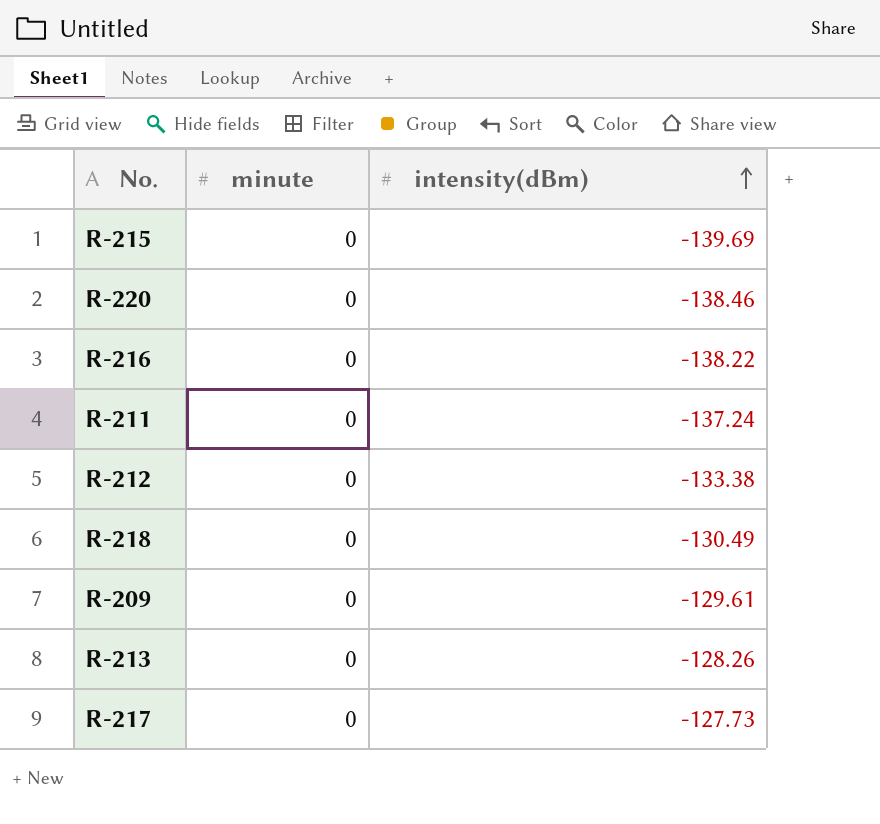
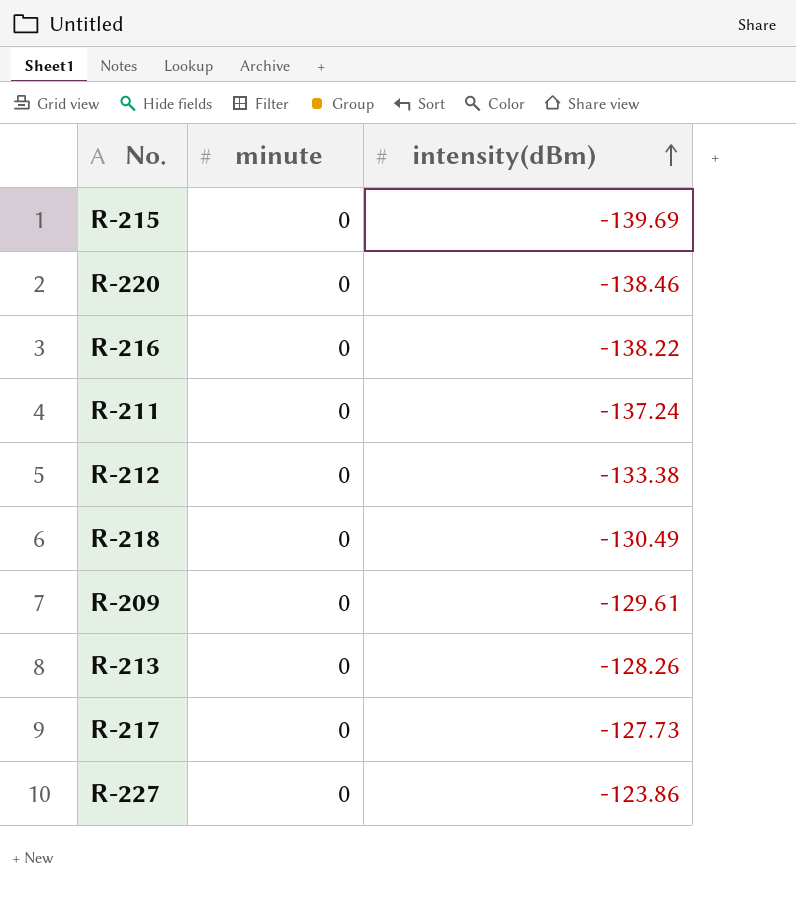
row R-227: none -> 0 | -123.86

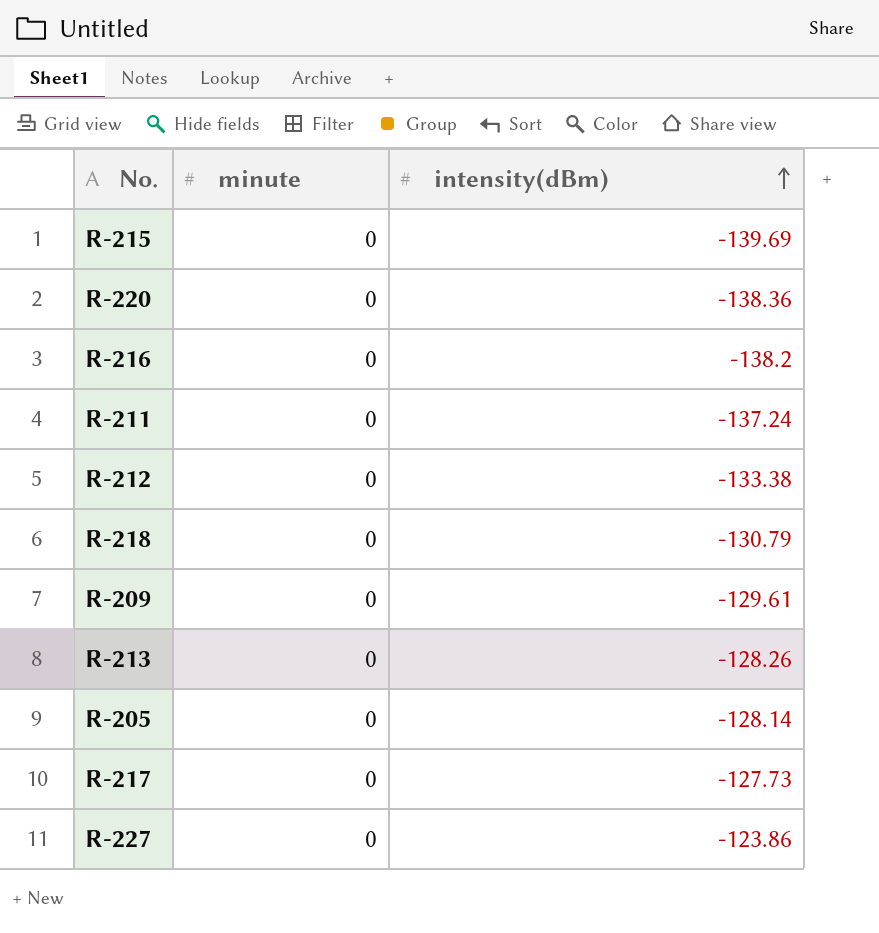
R-220 | intensity(dBm): -138.46 -> -138.36
R-216 | intensity(dBm): -138.22 -> -138.2
R-218 | intensity(dBm): -130.49 -> -130.79
row R-205: none -> 0 | -128.14

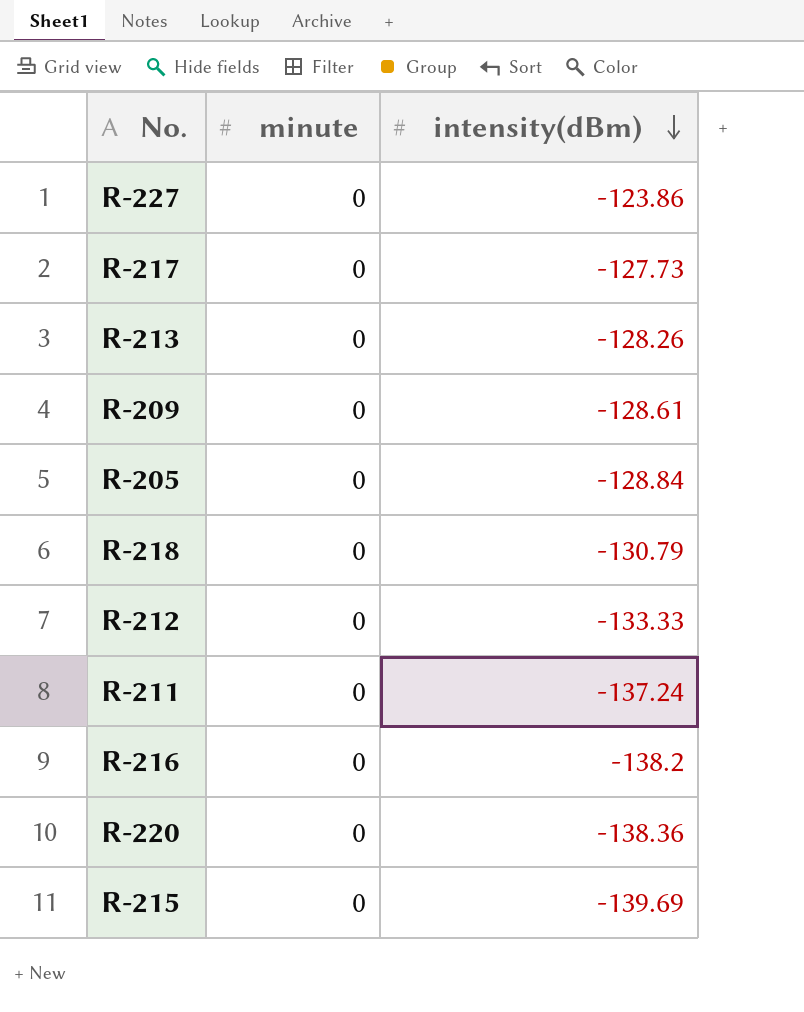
row order: intensity(dBm) ascending -> intensity(dBm) descending
R-209 | intensity(dBm): -129.61 -> -128.61
R-205 | intensity(dBm): -128.14 -> -128.84
R-212 | intensity(dBm): -133.38 -> -133.33

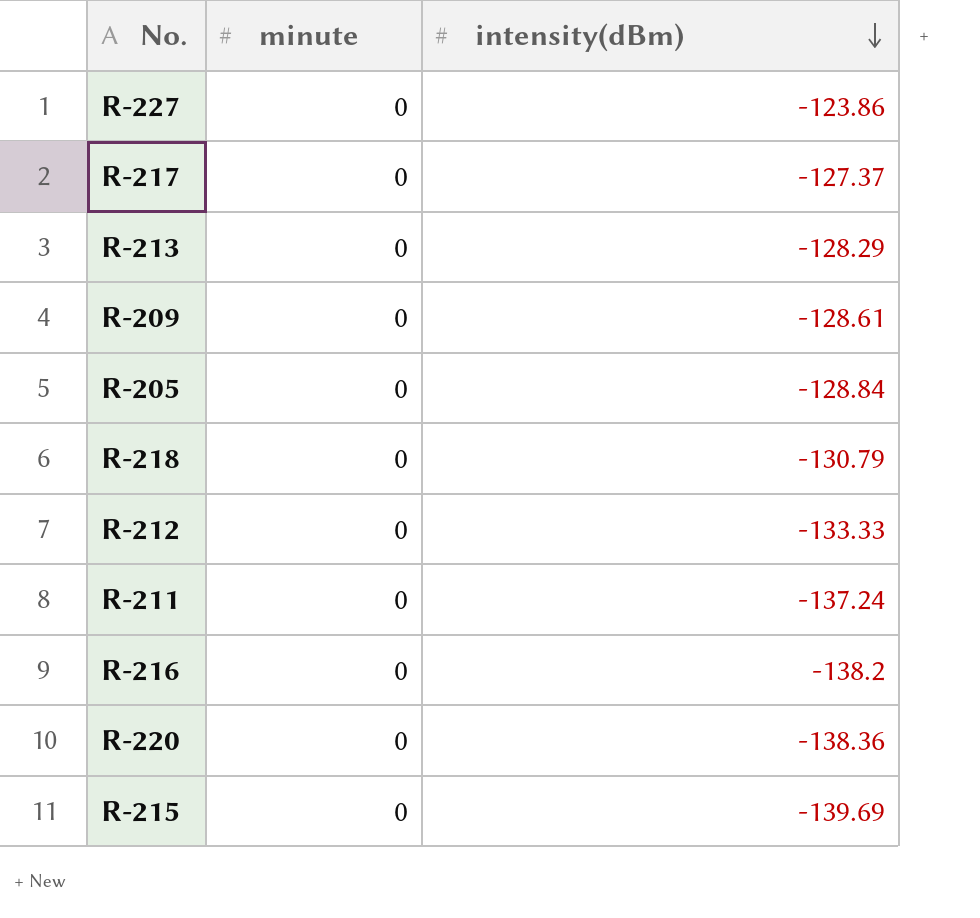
R-217 | intensity(dBm): -127.73 -> -127.37
R-213 | intensity(dBm): -128.26 -> -128.29

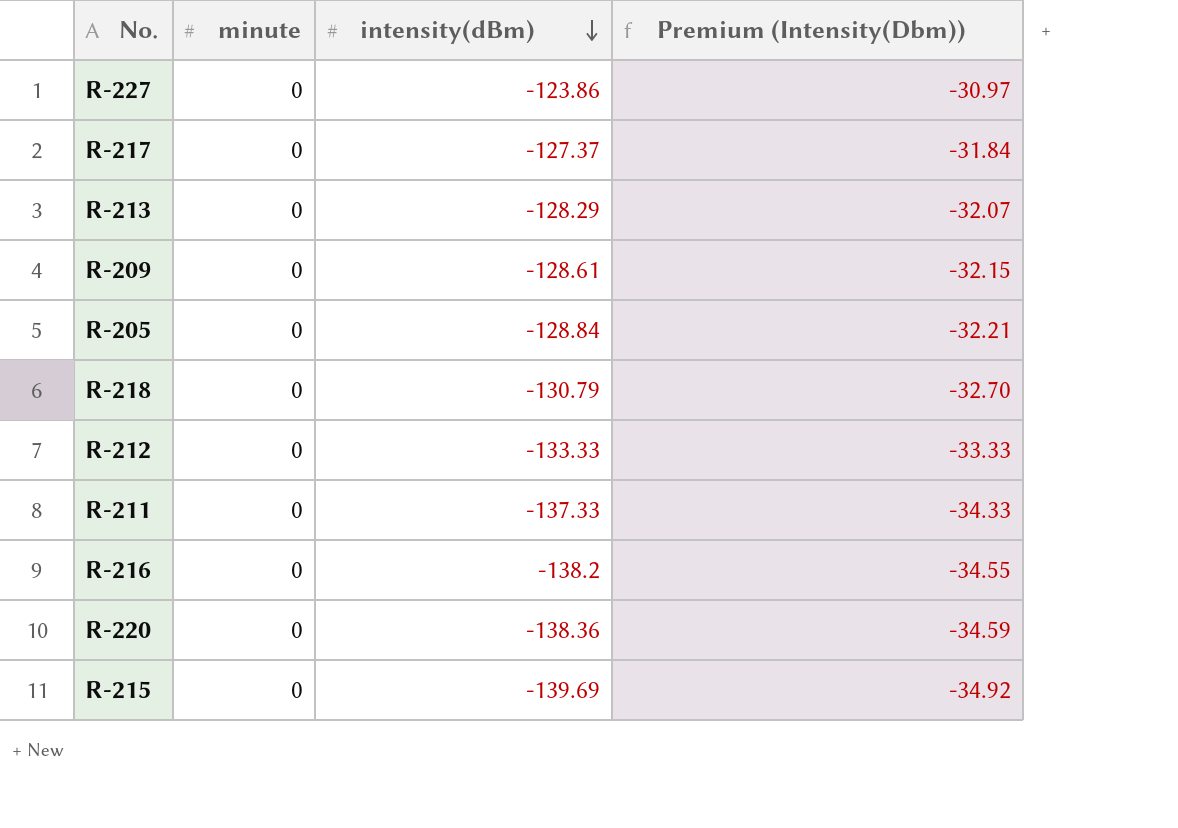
column Premium (Intensity(Dbm)) | formula: none -> [intensity(dBm)] * 0.25
R-211 | intensity(dBm): -137.24 -> -137.33

